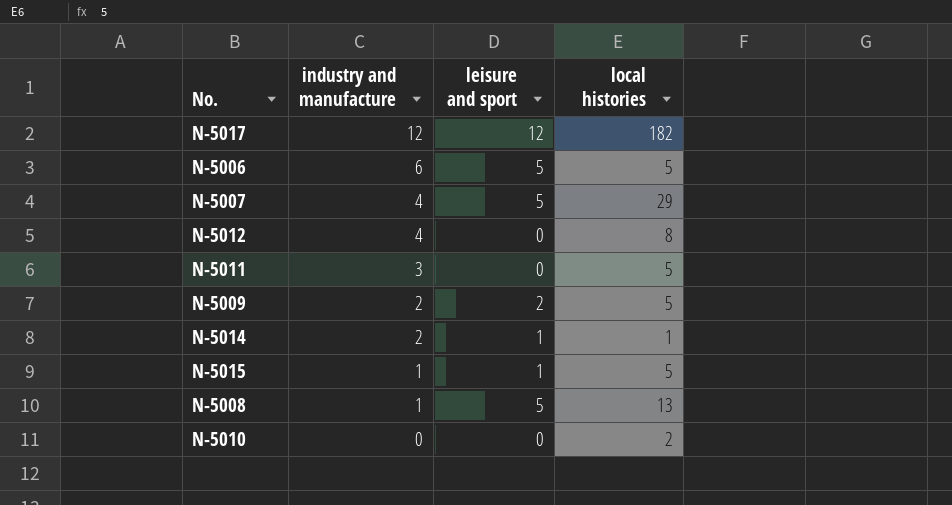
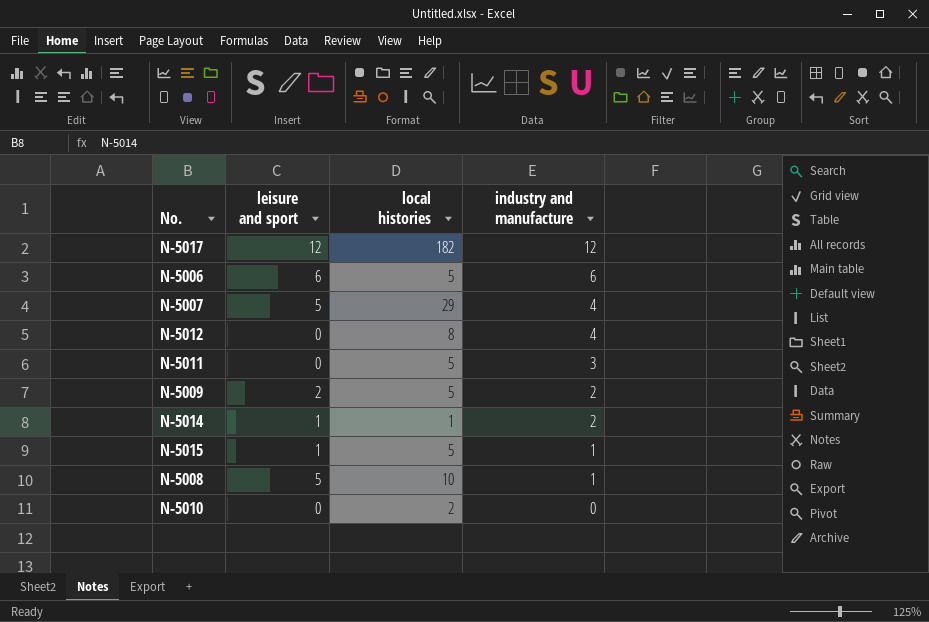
column industry and manufacture | position: 2 -> 4
N-5006 | leisure and sport: 5 -> 6
N-5008 | local histories: 13 -> 10

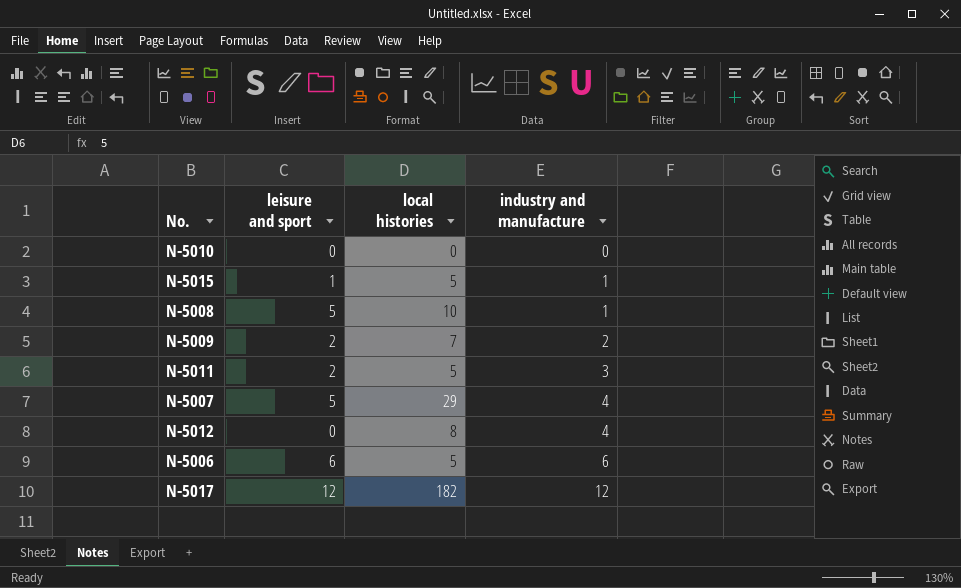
row order: industry and manufacture descending -> industry and manufacture ascending
row N-5014: 1 | 1 | 2 -> none
N-5010 | local histories: 2 -> 0
N-5009 | local histories: 5 -> 7
N-5011 | leisure and sport: 0 -> 2

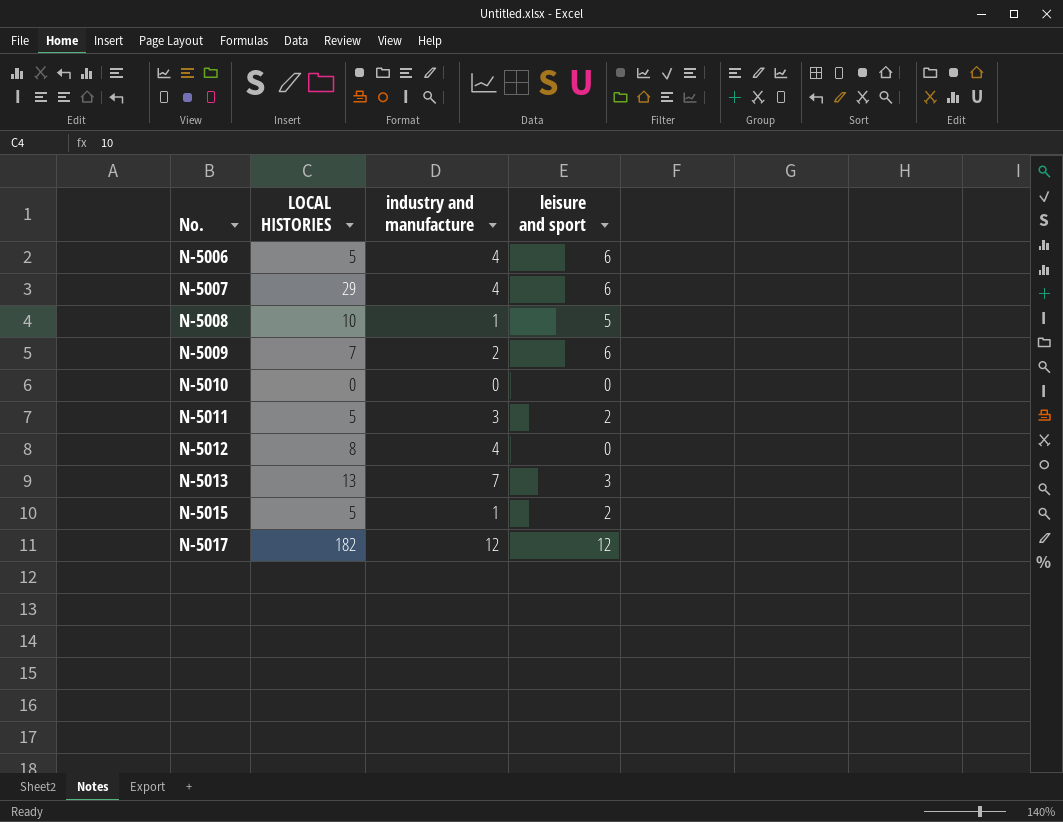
row order: industry and manufacture ascending -> No. ascending
column name: local histories -> LOCAL HISTORIES
column leisure and sport | position: 2 -> 4
N-5006 | industry and manufacture: 6 -> 4
N-5007 | leisure and sport: 5 -> 6
N-5009 | leisure and sport: 2 -> 6
row N-5013: none -> 13 | 7 | 3
N-5015 | leisure and sport: 1 -> 2

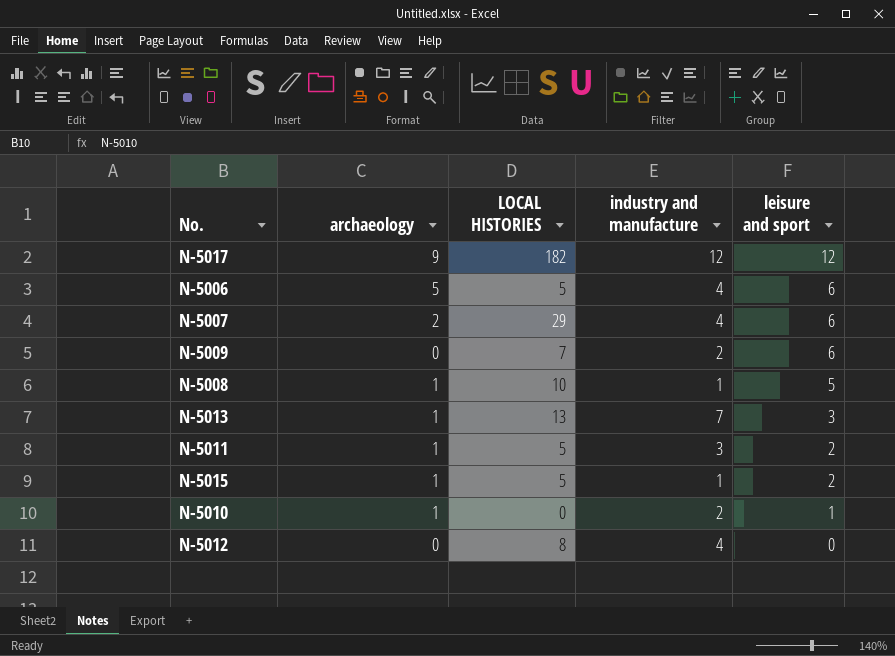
row order: No. ascending -> leisure and sport descending
column archaeology | position: none -> 2
N-5010 | industry and manufacture: 0 -> 2
N-5010 | leisure and sport: 0 -> 1

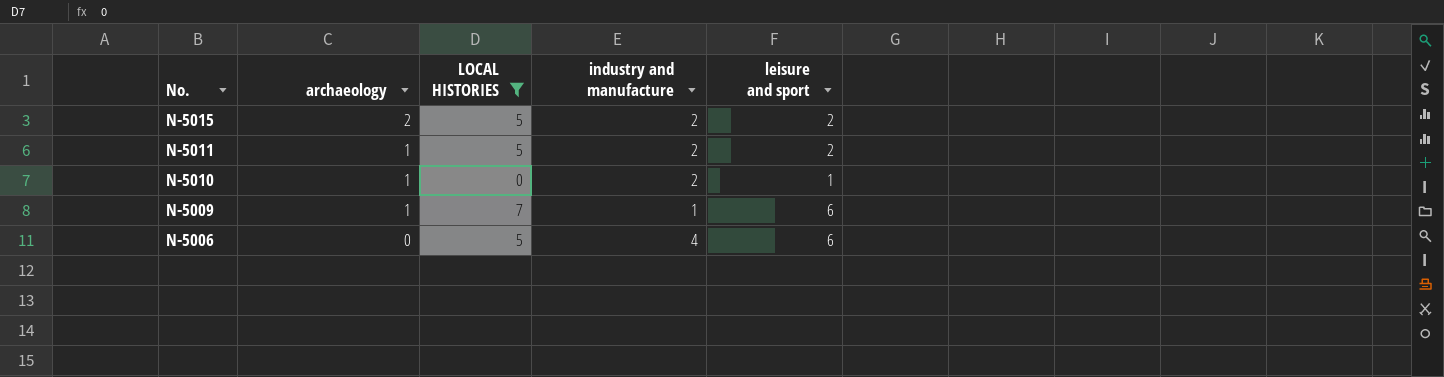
filter: none -> LOCAL HISTORIES <= 7
row order: leisure and sport descending -> No. descending
N-5015 | archaeology: 1 -> 2
N-5015 | industry and manufacture: 1 -> 2
N-5011 | industry and manufacture: 3 -> 2
N-5009 | archaeology: 0 -> 1
N-5009 | industry and manufacture: 2 -> 1
N-5006 | archaeology: 5 -> 0

